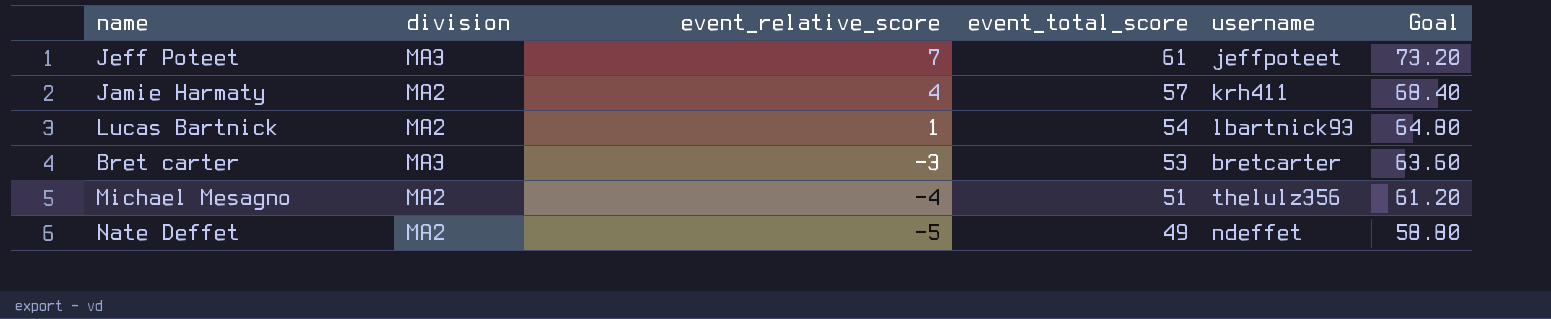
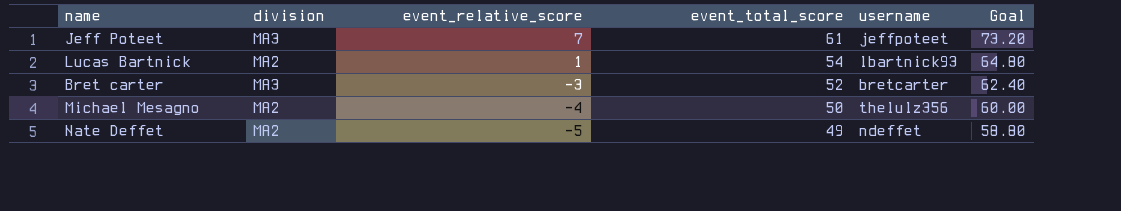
row Jamie Harmaty: MA2 | 4 | 57 | krh411 | 68.40 -> none
Bret carter | event_total_score: 53 -> 52
Bret carter | Goal: 63.60 -> 62.40
Michael Mesagno | event_total_score: 51 -> 50
Michael Mesagno | Goal: 61.20 -> 60.00

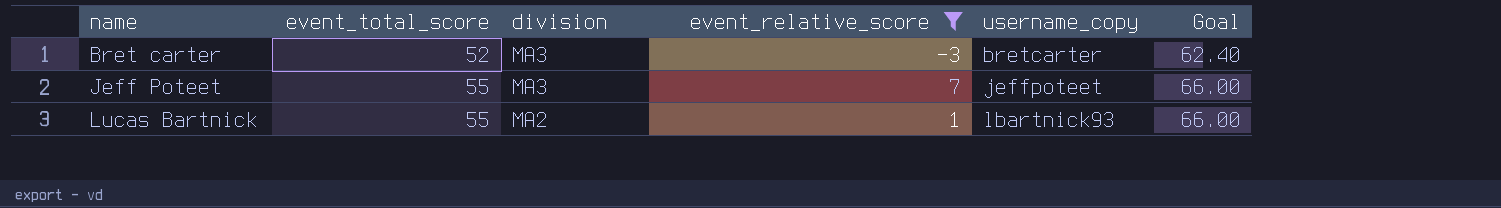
filter: none -> event_relative_score >= -3
row order: event_relative_score descending -> name ascending
column event_total_score | position: 4 -> 2
column name: username -> username_copy
Jeff Poteet | event_total_score: 61 -> 55
Jeff Poteet | Goal: 73.20 -> 66.00
Lucas Bartnick | event_total_score: 54 -> 55
Lucas Bartnick | Goal: 64.80 -> 66.00

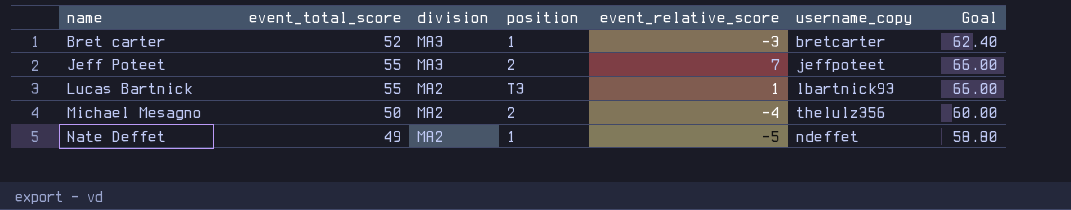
filter: event_relative_score >= -3 -> none
column position | position: none -> 4

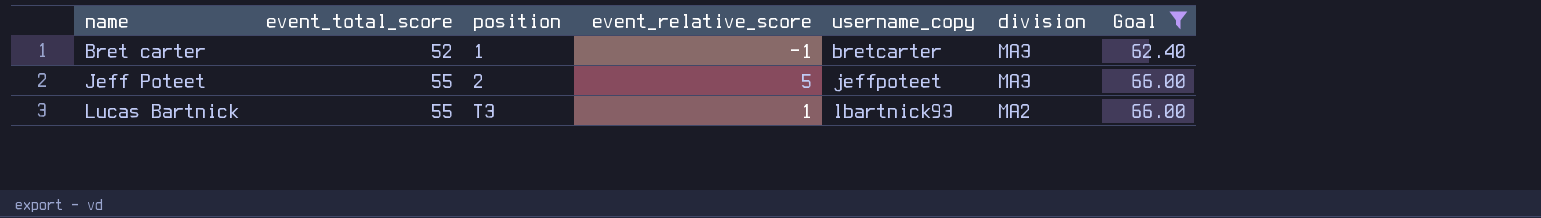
filter: none -> Goal >= 62.40
column division | position: 3 -> 6
Bret carter | event_relative_score: -3 -> -1
Jeff Poteet | event_relative_score: 7 -> 5

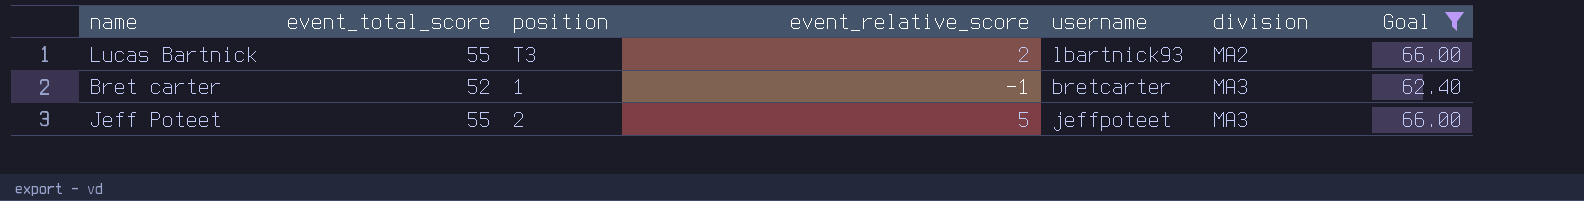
row order: name ascending -> division ascending
column name: username_copy -> username
Lucas Bartnick | event_relative_score: 1 -> 2

